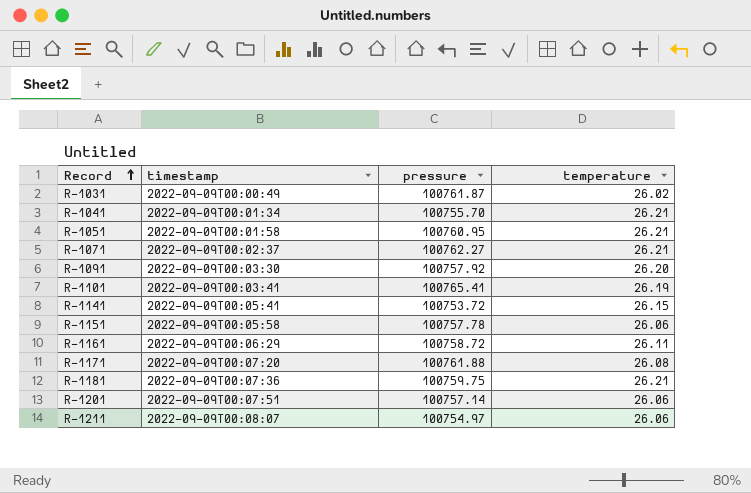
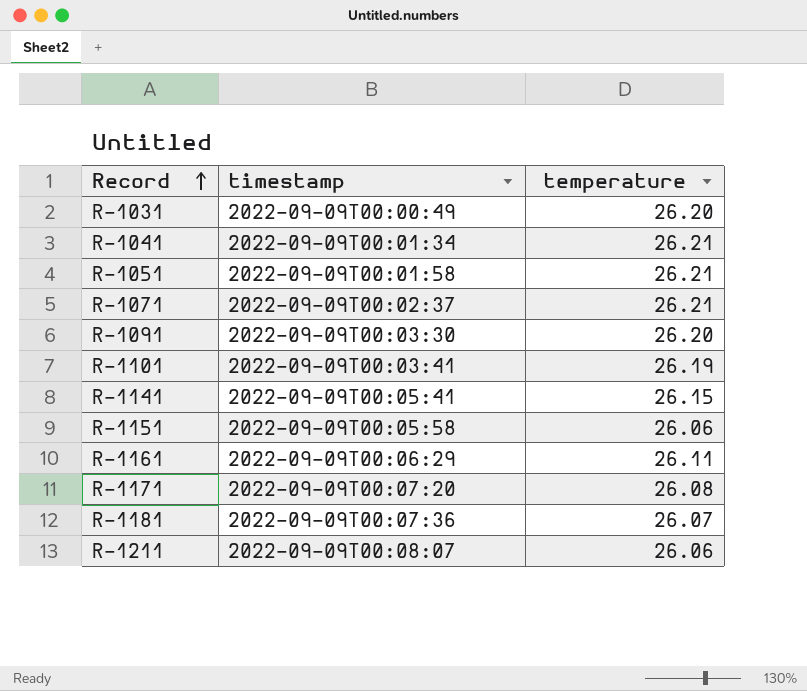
column pressure | position: 3 -> none
row R-1201: 2022-09-09T00:07:51 | 100757.14 | 26.06 -> none
R-1031 | temperature: 26.02 -> 26.20
R-1181 | temperature: 26.21 -> 26.07

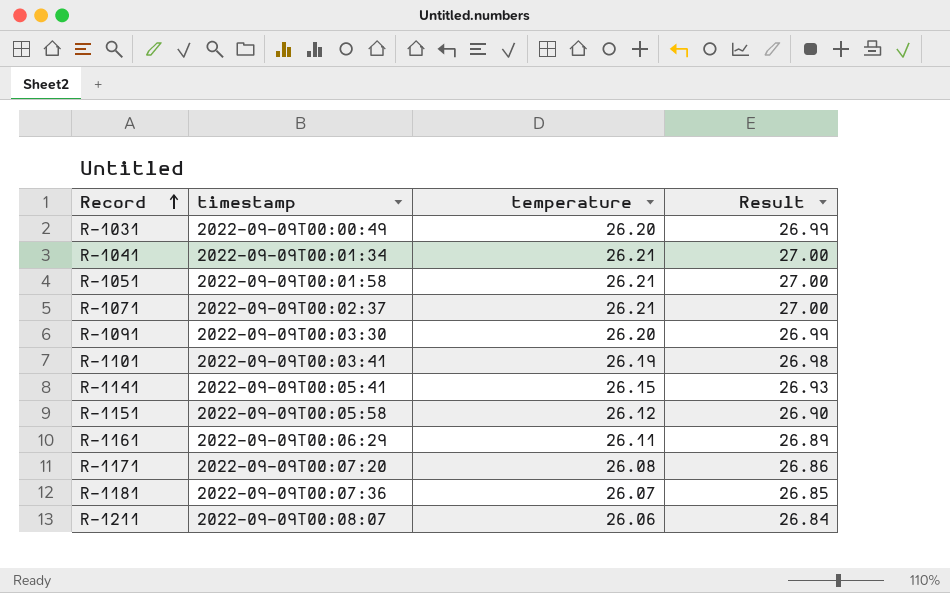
column Result | formula: none -> [temperature] * 1.03
R-1151 | temperature: 26.06 -> 26.12

